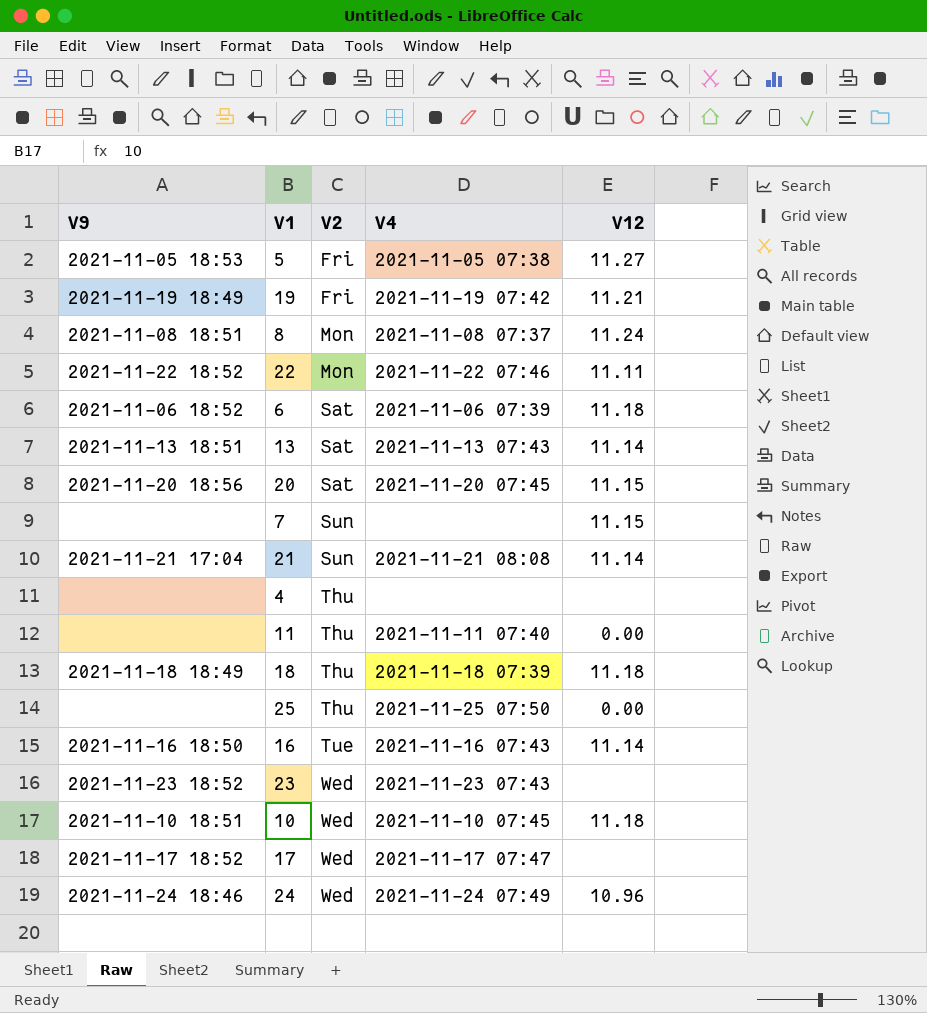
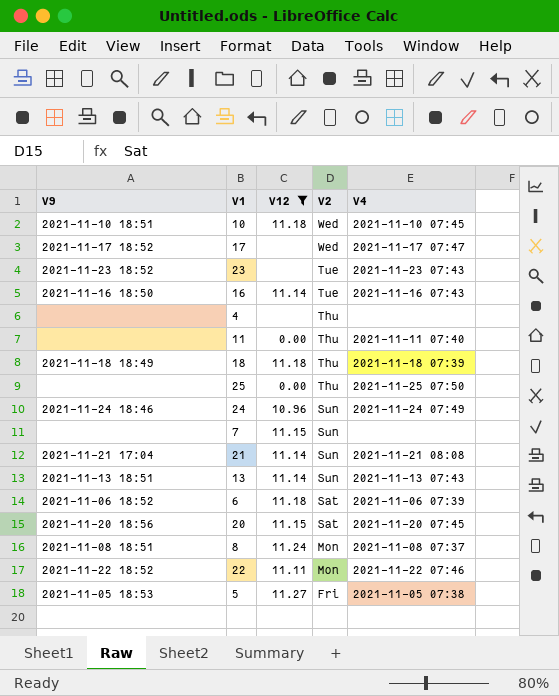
filter: none -> V12 != 11.21
row order: V2 ascending -> V2 descending
column V12 | position: 5 -> 3
23 | V2: Wed -> Tue
24 | V2: Wed -> Sun
13 | V2: Sat -> Sun

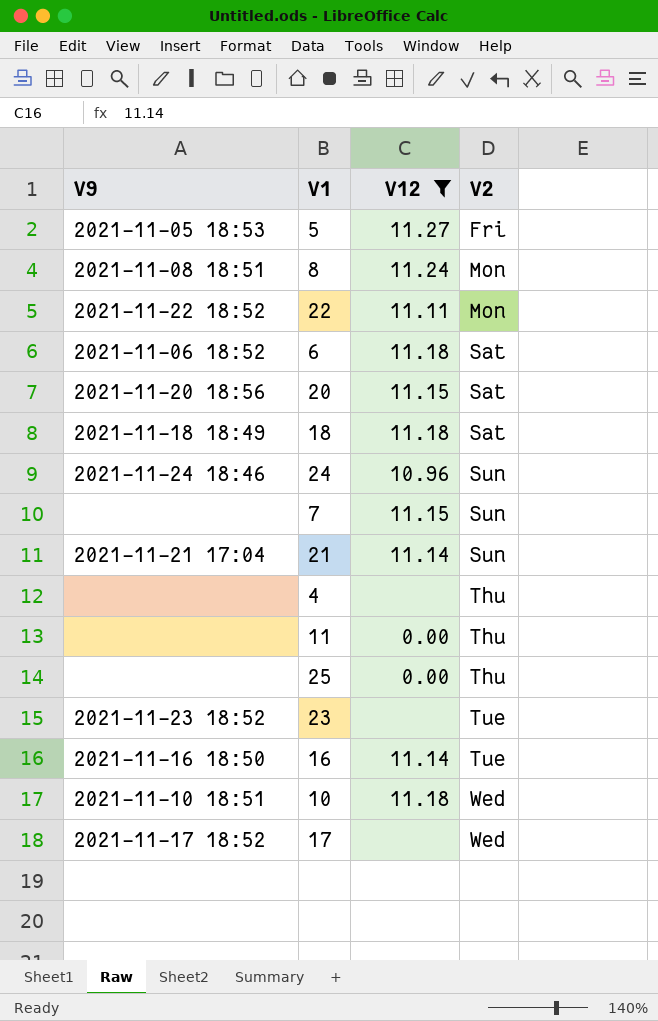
row order: V2 descending -> V2 ascending
column V4 | position: 5 -> none
row 13: 2021-11-13 18:51 | 11.14 | Sun | 2021-11-13 07:43 -> none
18 | V2: Thu -> Sat

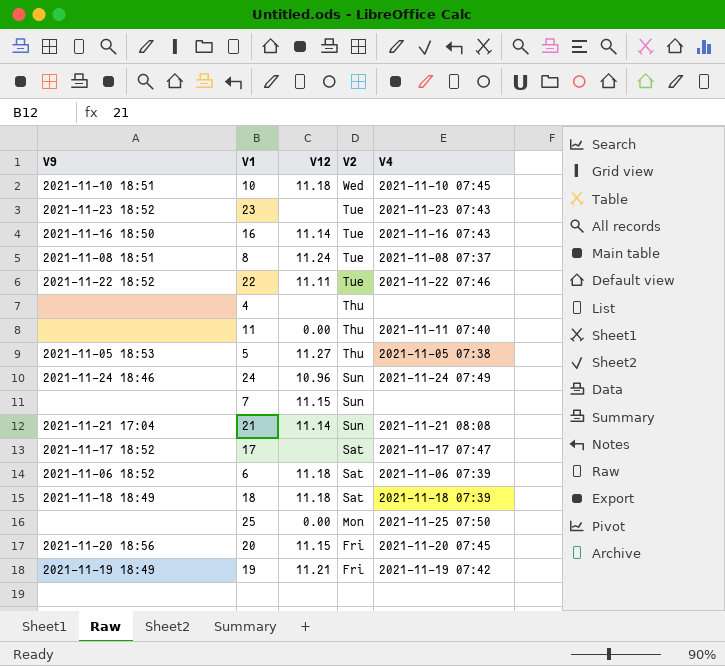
filter: V12 != 11.21 -> none
row order: V2 ascending -> V2 descending
column V4 | position: none -> 5
8 | V2: Mon -> Tue
22 | V2: Mon -> Tue
5 | V2: Fri -> Thu
17 | V2: Wed -> Sat
25 | V2: Thu -> Mon
20 | V2: Sat -> Fri

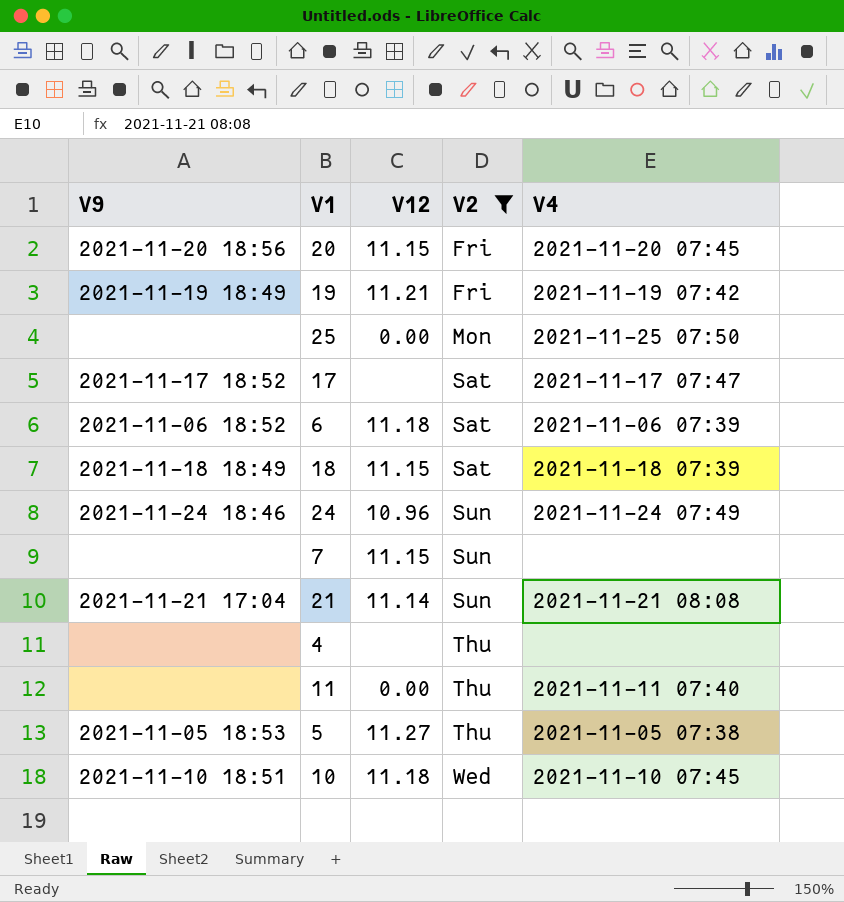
filter: none -> V2 != Tue
row order: V2 descending -> V2 ascending
18 | V12: 11.18 -> 11.15

